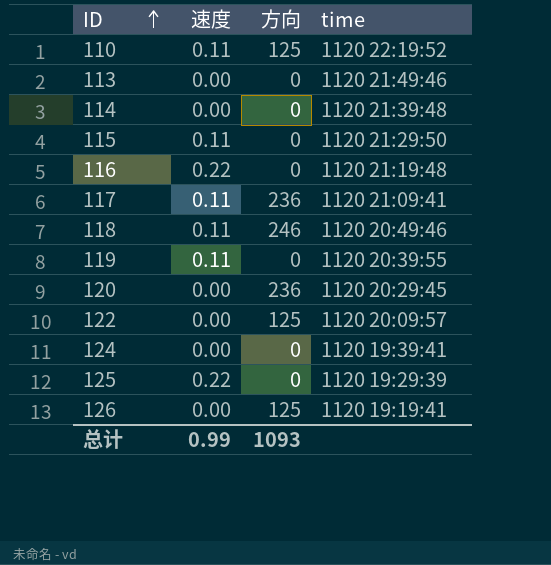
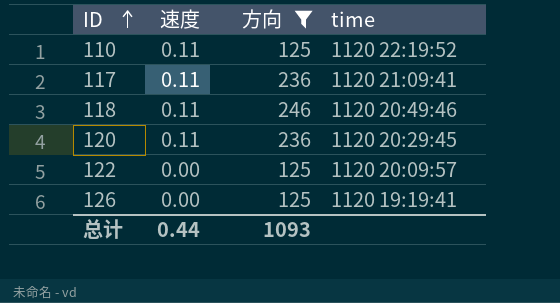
filter: none -> 方向 != 0
120 | 速度: 0.00 -> 0.11
总计 | 速度: 0.99 -> 0.44

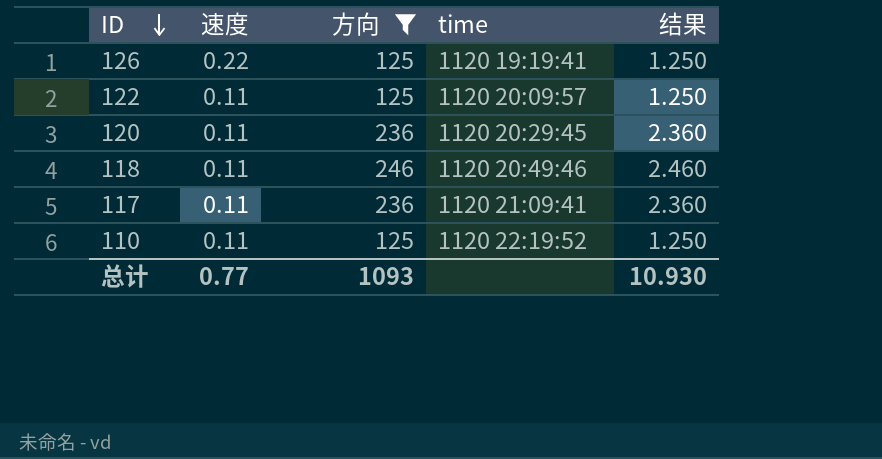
row order: ID ascending -> ID descending
column 结果 | formula: none -> [方向] * 0.01
126 | 速度: 0.00 -> 0.22
122 | 速度: 0.00 -> 0.11
总计 | 速度: 0.44 -> 0.77

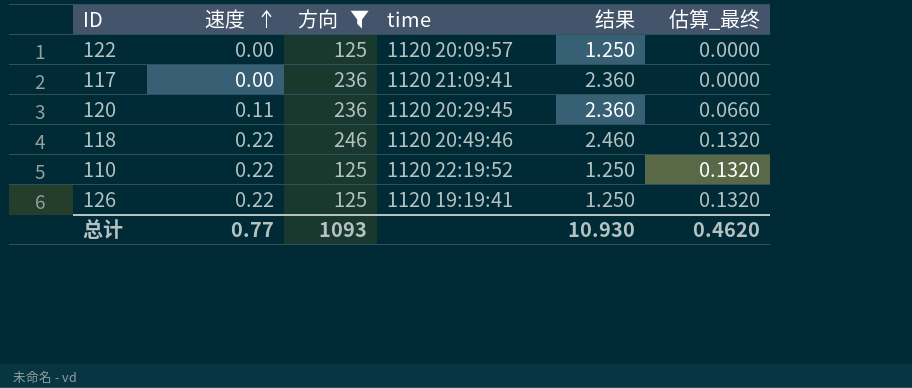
row order: ID descending -> 速度 ascending
column 估算_最终 | formula: none -> [速度] * 0.6
122 | 速度: 0.11 -> 0.00
117 | 速度: 0.11 -> 0.00
118 | 速度: 0.11 -> 0.22
110 | 速度: 0.11 -> 0.22

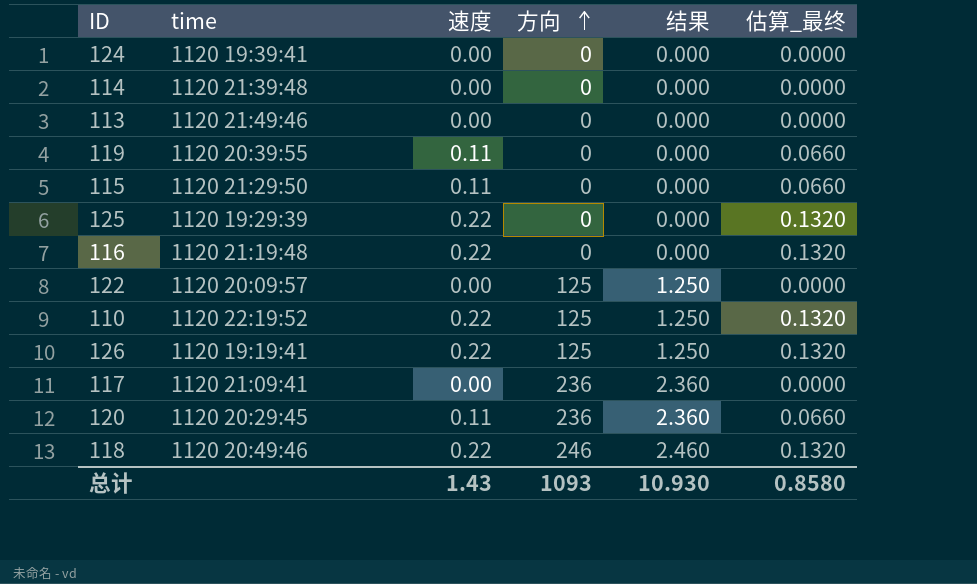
filter: 方向 != 0 -> none
row order: 速度 ascending -> 方向 ascending
column time | position: 4 -> 2
总计 | 速度: 0.77 -> 1.43
总计 | 估算_最终: 0.4620 -> 0.8580

